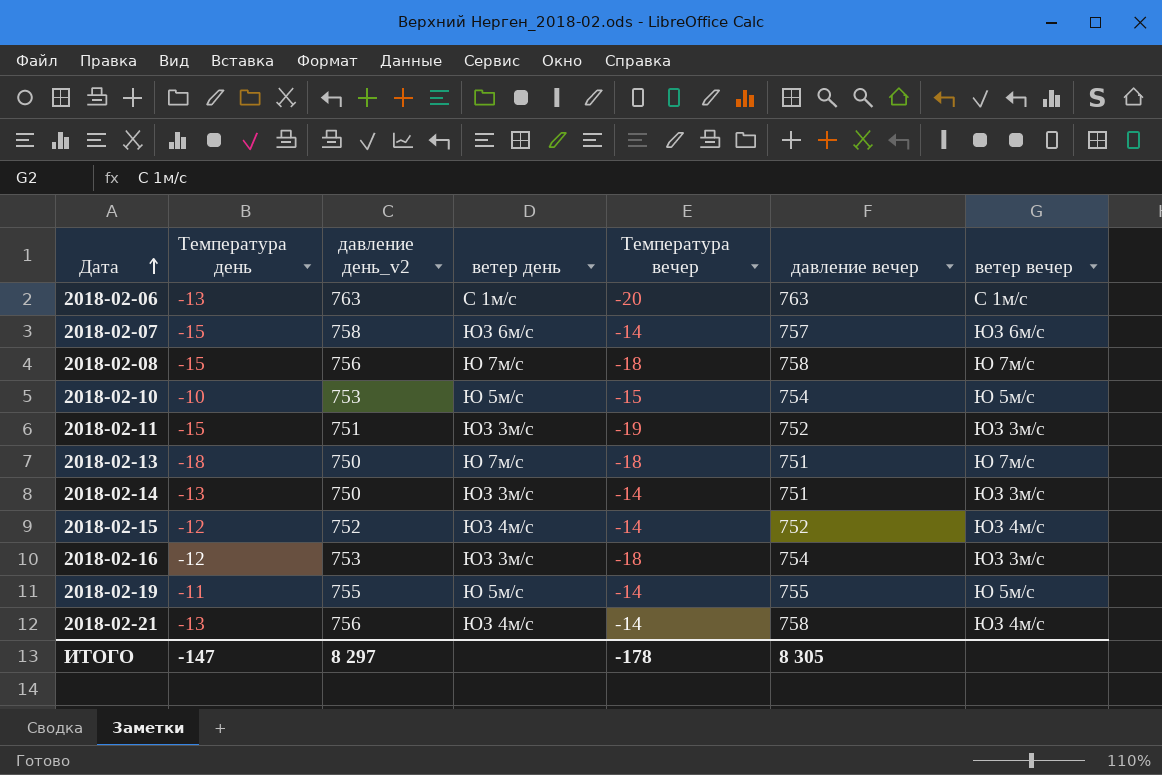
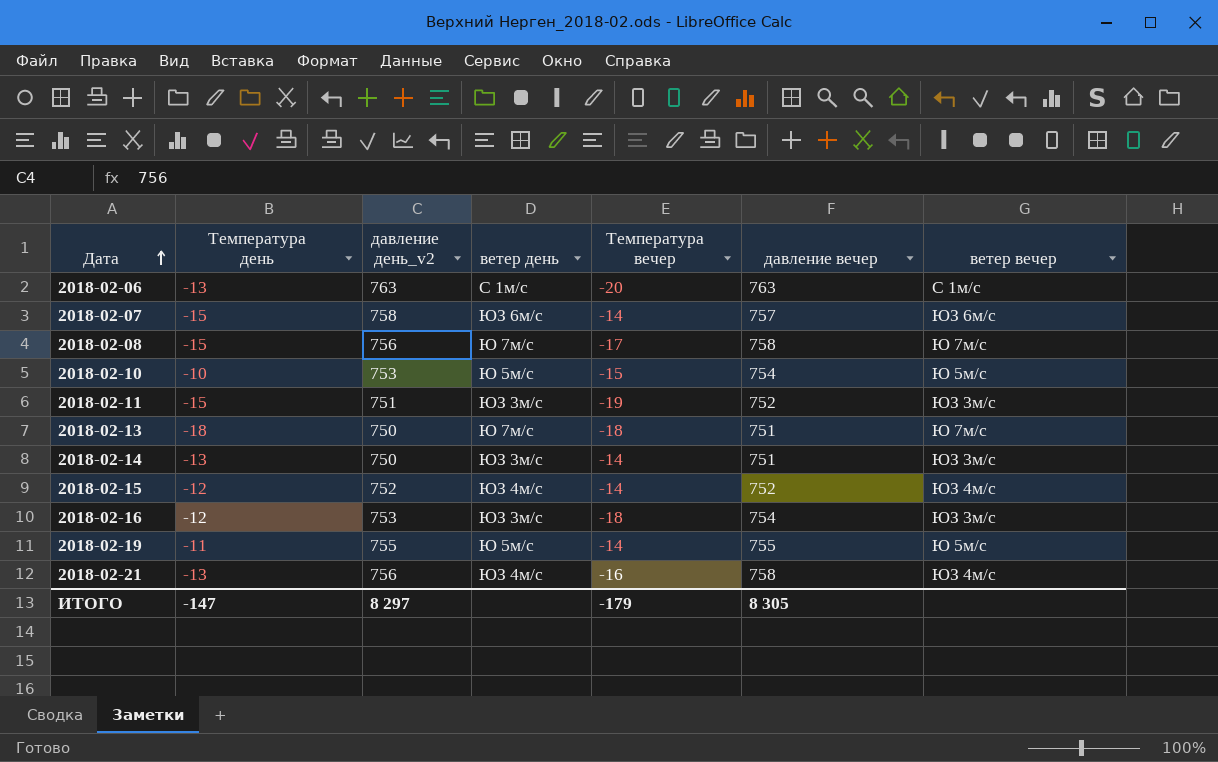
2018-02-08 | Температура вечер: -18 -> -17
2018-02-21 | Температура вечер: -14 -> -16
ИТОГО | Температура вечер: -178 -> -179

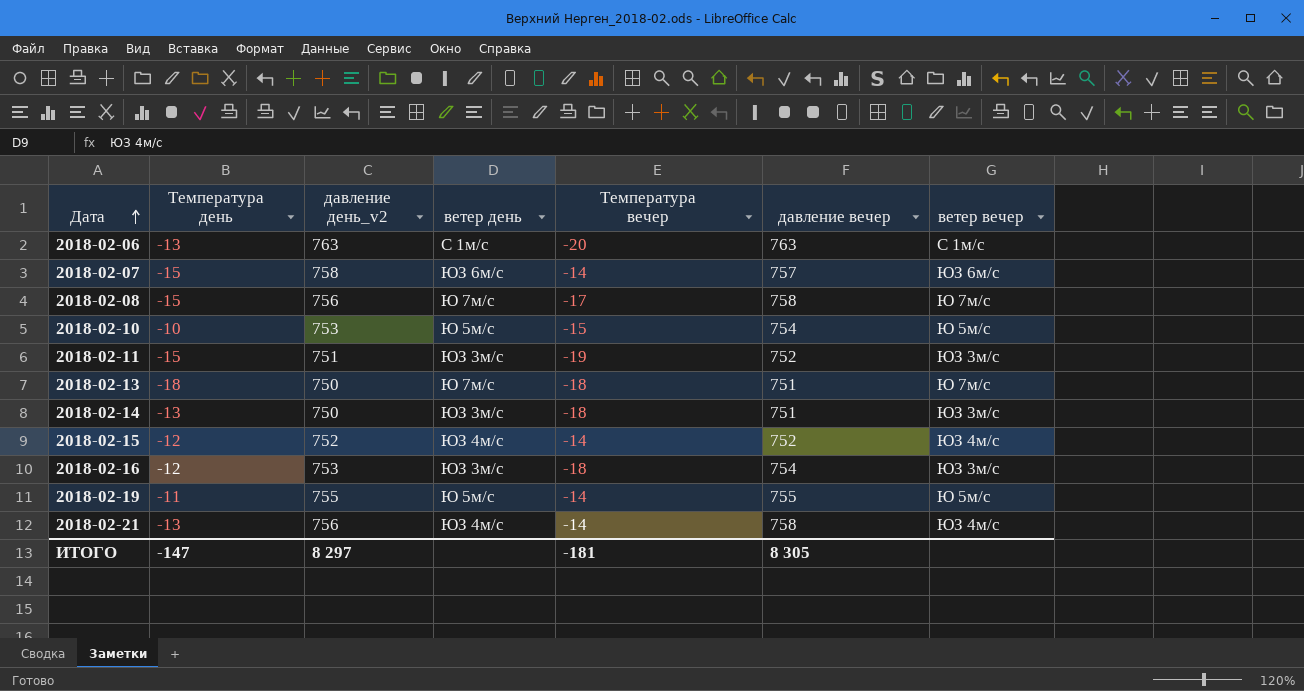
2018-02-14 | Температура вечер: -14 -> -18
2018-02-21 | Температура вечер: -16 -> -14
ИТОГО | Температура вечер: -179 -> -181

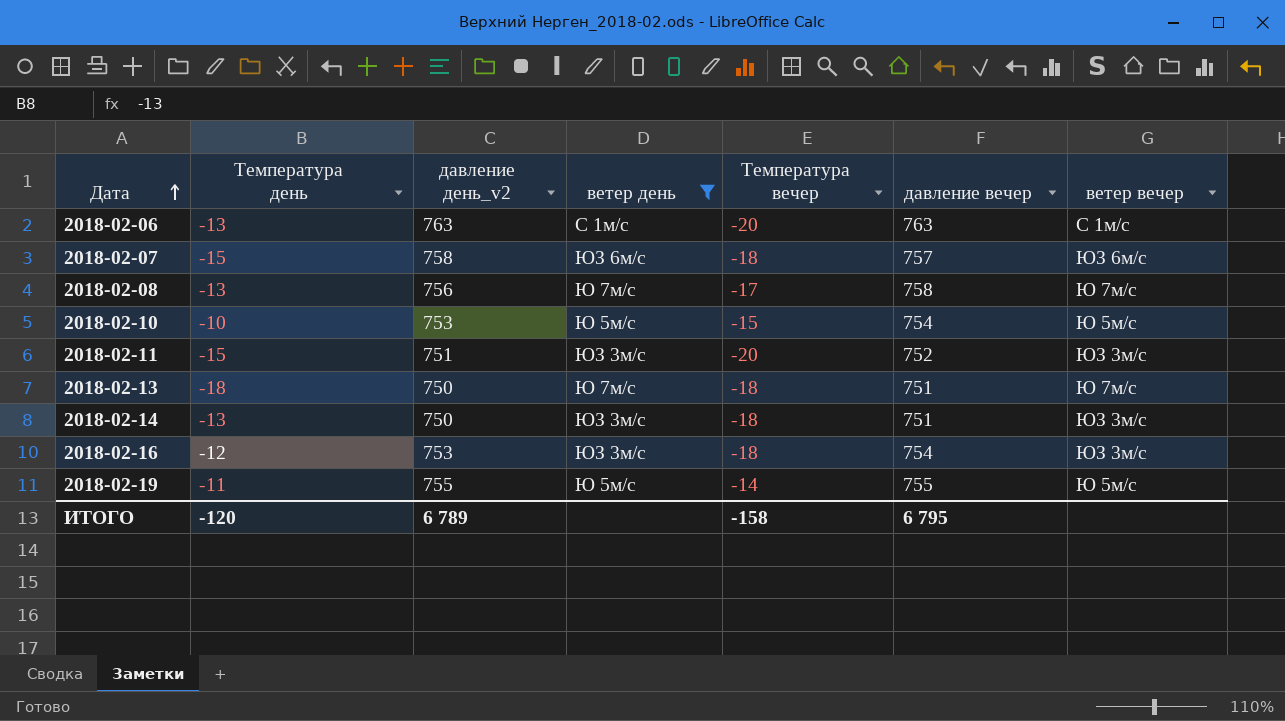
filter: none -> ветер день != ЮЗ 4м/с
2018-02-07 | Температура вечер: -14 -> -18
2018-02-08 | Температура день: -15 -> -13
2018-02-11 | Температура вечер: -19 -> -20
ИТОГО | Температура день: -147 -> -120
ИТОГО | давление день_v2: 8 297 -> 6 789
ИТОГО | Температура вечер: -181 -> -158
ИТОГО | давление вечер: 8 305 -> 6 795

